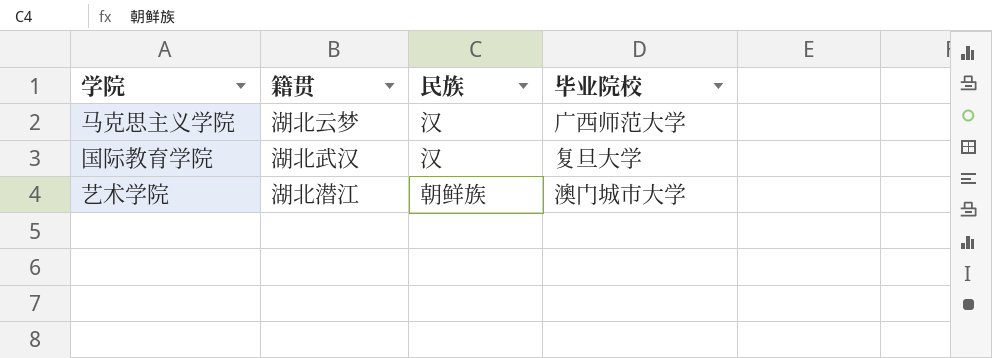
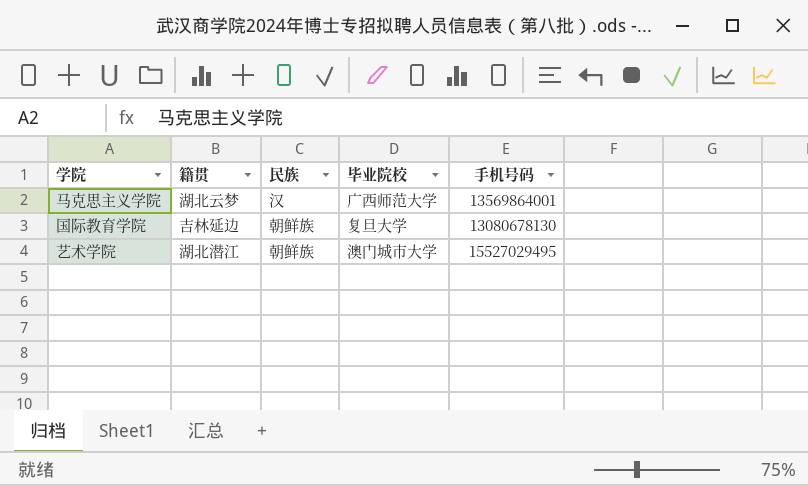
column 手机号码 | position: none -> 5
国际教育学院 | 籍贯: 湖北武汉 -> 吉林延边
国际教育学院 | 民族: 汉 -> 朝鲜族

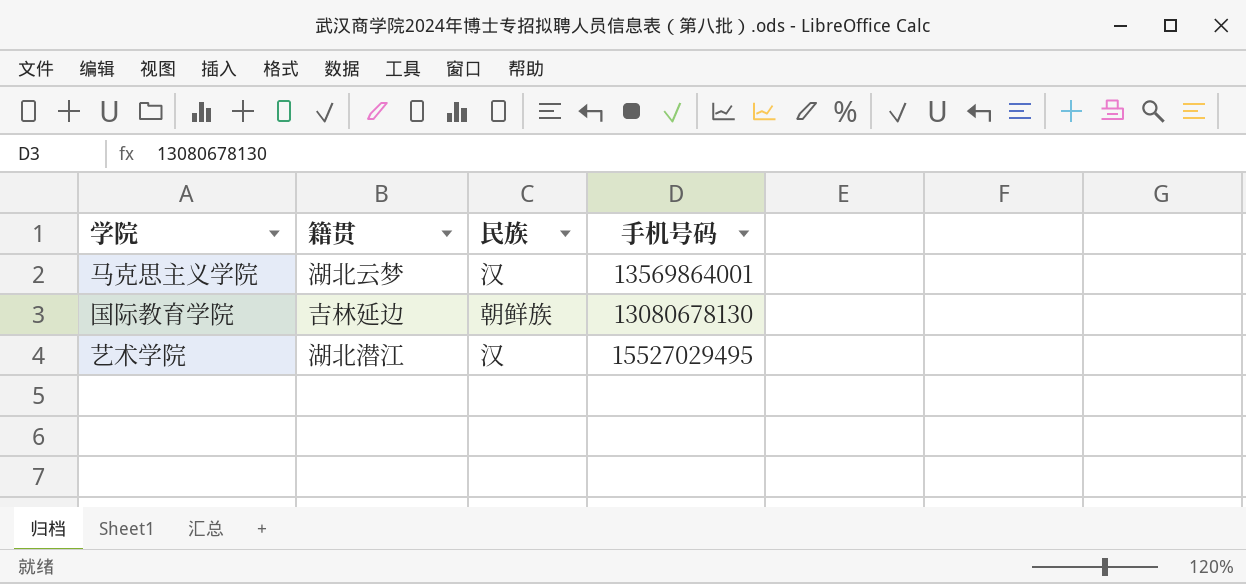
column 毕业院校 | position: 4 -> none
艺术学院 | 民族: 朝鲜族 -> 汉

